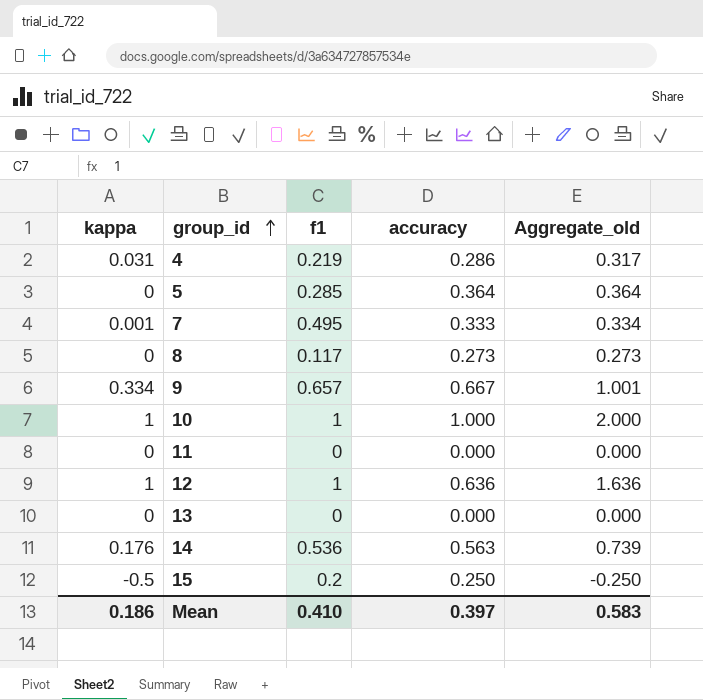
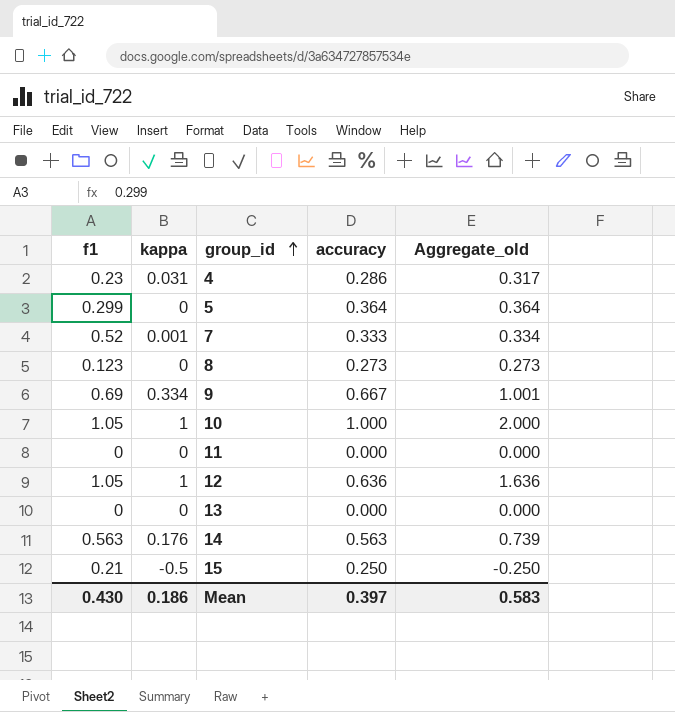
column f1 | position: 3 -> 1
4 | f1: 0.219 -> 0.23
5 | f1: 0.285 -> 0.299
7 | f1: 0.495 -> 0.52
8 | f1: 0.117 -> 0.123
9 | f1: 0.657 -> 0.69
10 | f1: 1 -> 1.05
12 | f1: 1 -> 1.05
14 | f1: 0.536 -> 0.563
15 | f1: 0.2 -> 0.21
Mean | f1: 0.410 -> 0.430

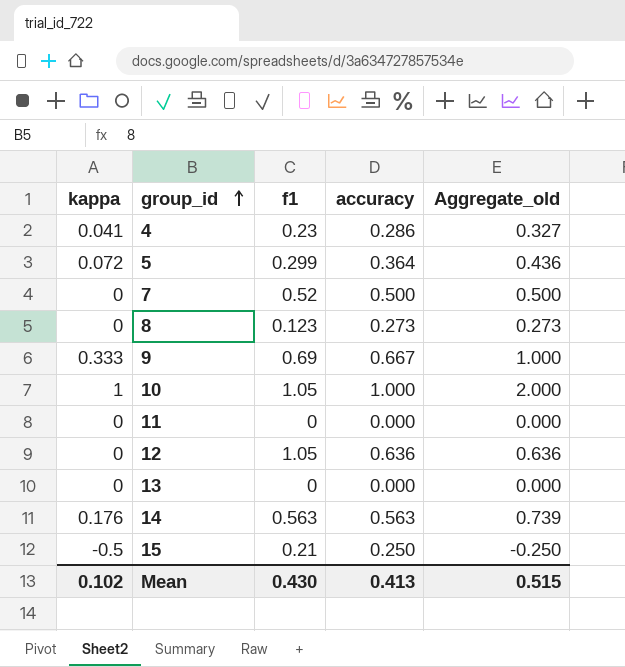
column f1 | position: 1 -> 3
4 | kappa: 0.031 -> 0.041
4 | Aggregate_old: 0.317 -> 0.327
5 | kappa: 0 -> 0.072
5 | Aggregate_old: 0.364 -> 0.436
7 | kappa: 0.001 -> 0
7 | accuracy: 0.333 -> 0.500
7 | Aggregate_old: 0.334 -> 0.500
9 | kappa: 0.334 -> 0.333
9 | Aggregate_old: 1.001 -> 1.000
12 | kappa: 1 -> 0
12 | Aggregate_old: 1.636 -> 0.636
Mean | kappa: 0.186 -> 0.102
Mean | accuracy: 0.397 -> 0.413
Mean | Aggregate_old: 0.583 -> 0.515

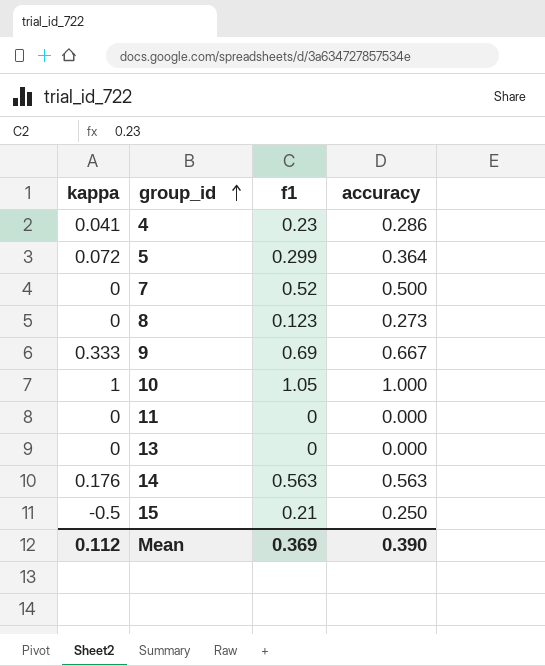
column Aggregate_old | formula: [kappa] + [accuracy] -> none
row 12: 0 | 1.05 | 0.636 | 0.636 -> none
Mean | kappa: 0.102 -> 0.112
Mean | f1: 0.430 -> 0.369
Mean | accuracy: 0.413 -> 0.390

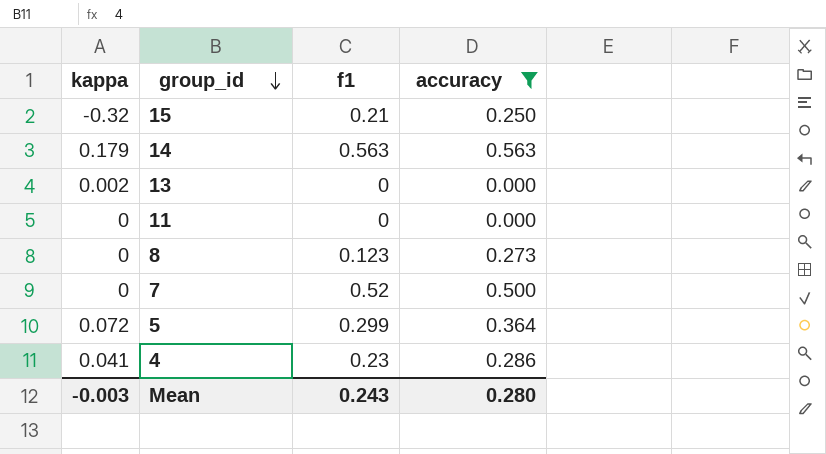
filter: none -> accuracy <= 0.563
row order: group_id ascending -> group_id descending
15 | kappa: -0.5 -> -0.32
14 | kappa: 0.176 -> 0.179
13 | kappa: 0 -> 0.002
Mean | kappa: 0.112 -> -0.003
Mean | f1: 0.369 -> 0.243
Mean | accuracy: 0.390 -> 0.280

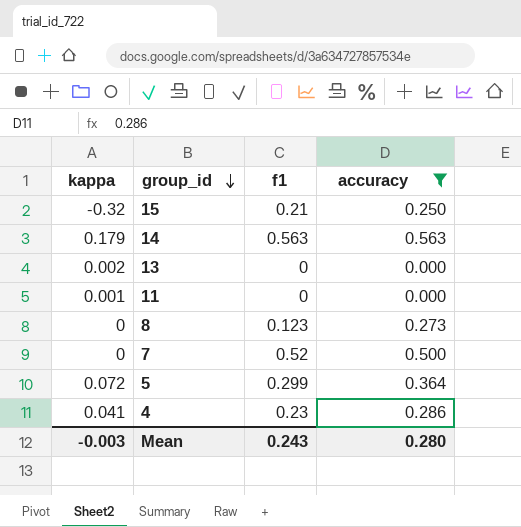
11 | kappa: 0 -> 0.001

